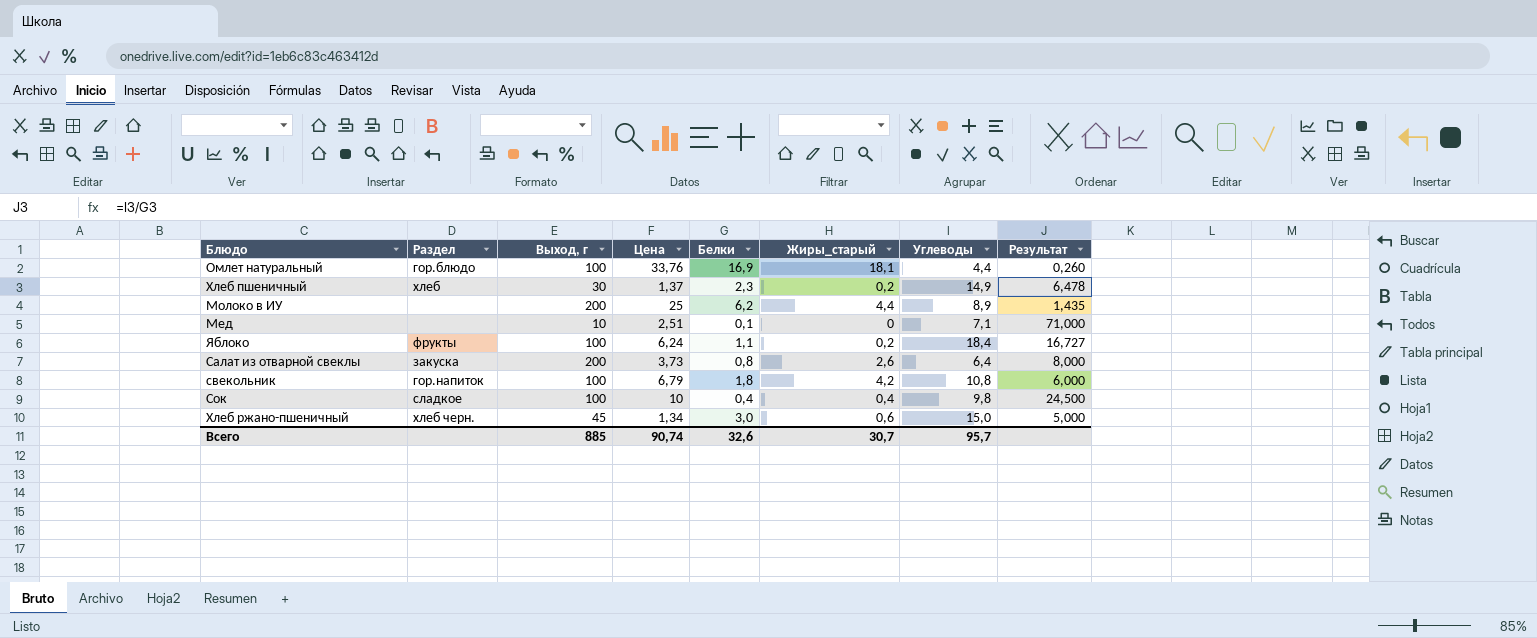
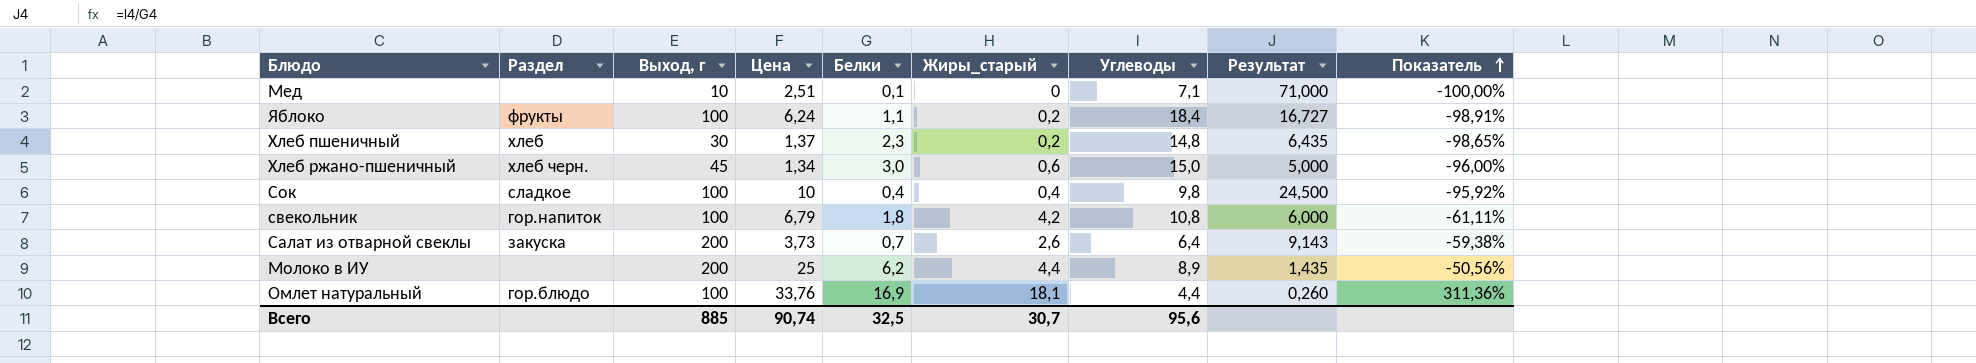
row order: none -> Показатель ascending
column Показатель | formula: none -> ([Жиры_старый] - [Углеводы]) / [Углеводы]
Хлеб пшеничный | Углеводы: 14,9 -> 14,8
Хлеб пшеничный | Результат: 6,478 -> 6,435
Салат из отварной свеклы | Белки: 0,8 -> 0,7
Салат из отварной свеклы | Результат: 8,000 -> 9,143
Всего | Белки: 32,6 -> 32,5
Всего | Углеводы: 95,7 -> 95,6

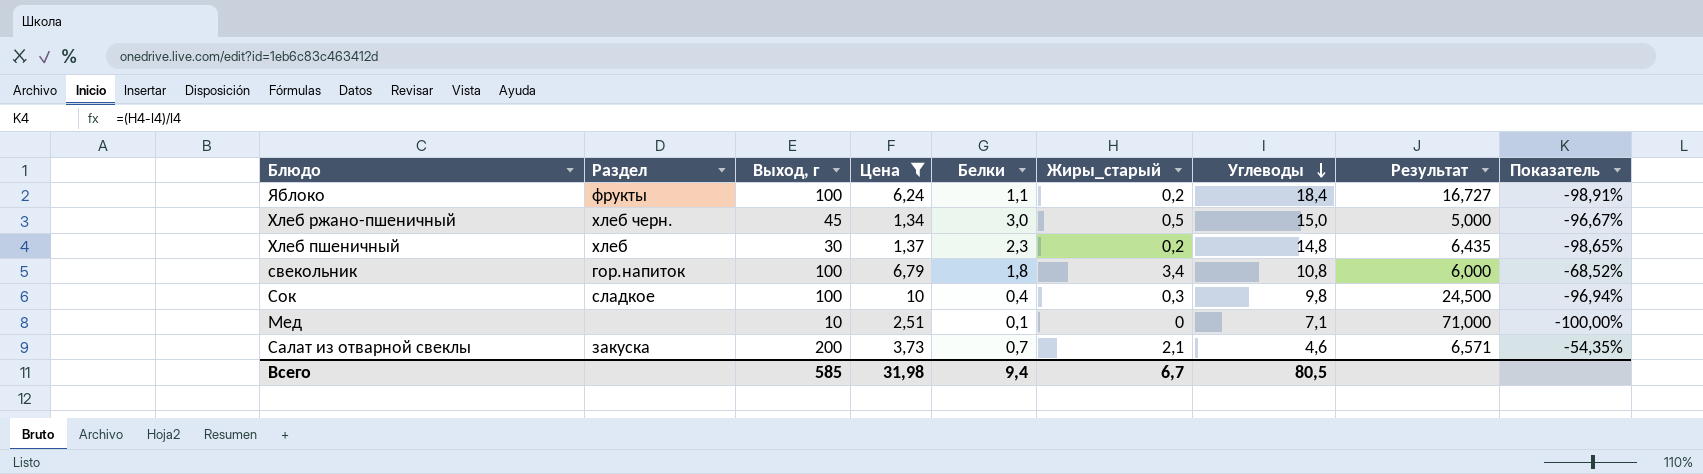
filter: none -> Цена <= 10
row order: Показатель ascending -> Углеводы descending
Хлеб ржано-пшеничный | Жиры_старый: 0,6 -> 0,5
Хлеб ржано-пшеничный | Показатель: -96,00% -> -96,67%
свекольник | Жиры_старый: 4,2 -> 3,4
свекольник | Показатель: -61,11% -> -68,52%
Сок | Жиры_старый: 0,4 -> 0,3
Сок | Показатель: -95,92% -> -96,94%
Салат из отварной свеклы | Жиры_старый: 2,6 -> 2,1
Салат из отварной свеклы | Углеводы: 6,4 -> 4,6
Салат из отварной свеклы | Результат: 9,143 -> 6,571
Салат из отварной свеклы | Показатель: -59,38% -> -54,35%
Всего | Выход, г: 885 -> 585
Всего | Цена: 90,74 -> 31,98
Всего | Белки: 32,5 -> 9,4
Всего | Жиры_старый: 30,7 -> 6,7
Всего | Углеводы: 95,6 -> 80,5

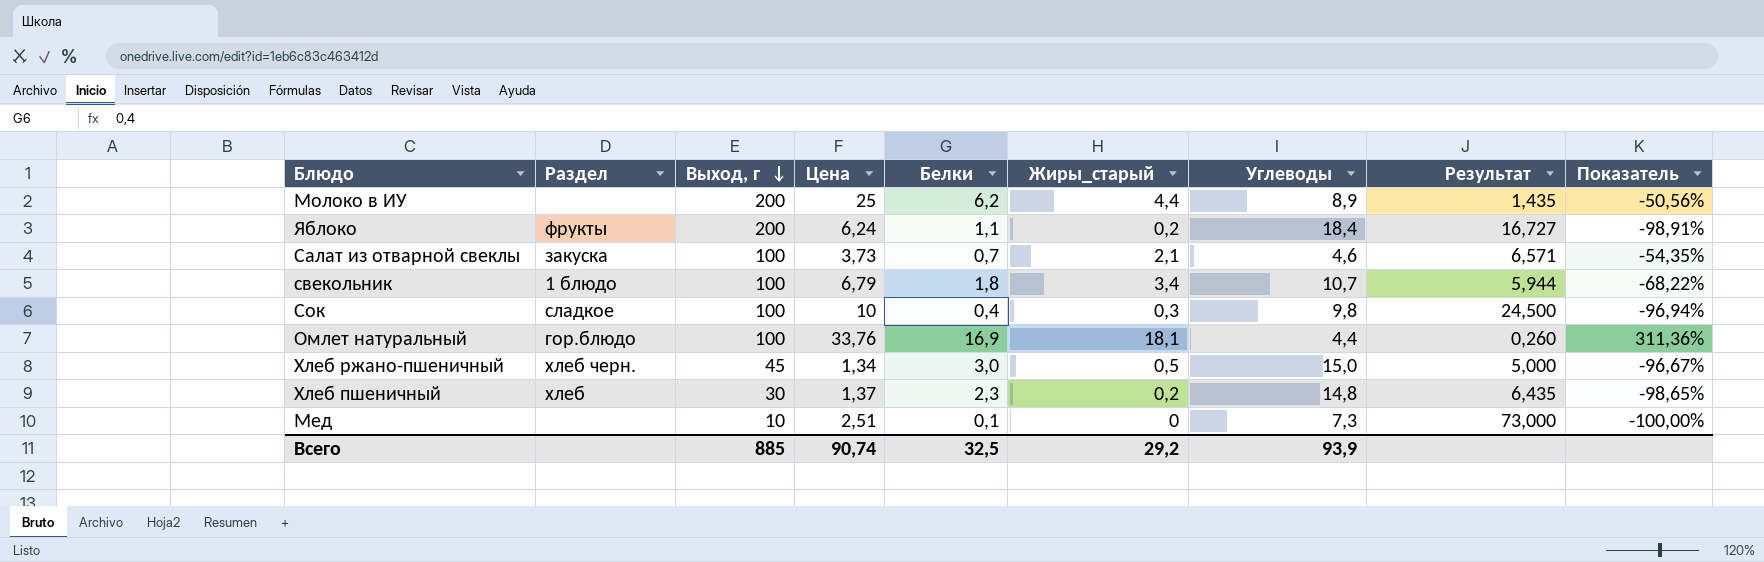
filter: Цена <= 10 -> none
row order: Углеводы descending -> Выход, г descending
Яблоко | Выход, г: 100 -> 200
Салат из отварной свеклы | Выход, г: 200 -> 100
свекольник | Раздел: гор.напиток -> 1 блюдо
свекольник | Углеводы: 10,8 -> 10,7
свекольник | Результат: 6,000 -> 5,944
свекольник | Показатель: -68,52% -> -68,22%
Мед | Углеводы: 7,1 -> 7,3
Мед | Результат: 71,000 -> 73,000
Всего | Выход, г: 585 -> 885
Всего | Цена: 31,98 -> 90,74
Всего | Белки: 9,4 -> 32,5
Всего | Жиры_старый: 6,7 -> 29,2
Всего | Углеводы: 80,5 -> 93,9

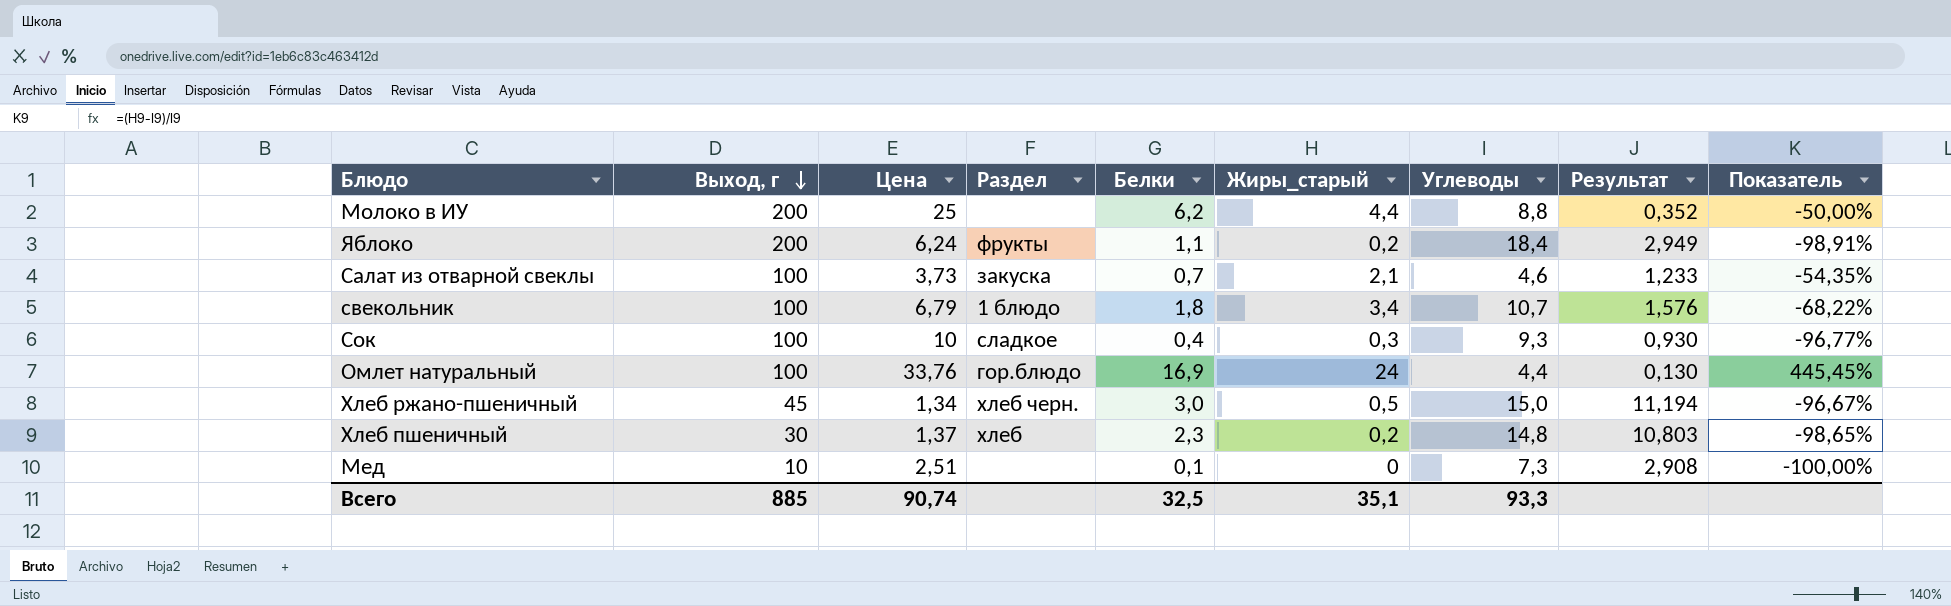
column Раздел | position: 2 -> 4
column Результат | formula: [Углеводы] / [Белки] -> [Углеводы] / [Цена]
Молоко в ИУ | Углеводы: 8,9 -> 8,8
Молоко в ИУ | Показатель: -50,56% -> -50,00%
Сок | Углеводы: 9,8 -> 9,3
Сок | Показатель: -96,94% -> -96,77%
Омлет натуральный | Жиры_старый: 18,1 -> 24
Омлет натуральный | Показатель: 311,36% -> 445,45%
Всего | Жиры_старый: 29,2 -> 35,1
Всего | Углеводы: 93,9 -> 93,3

